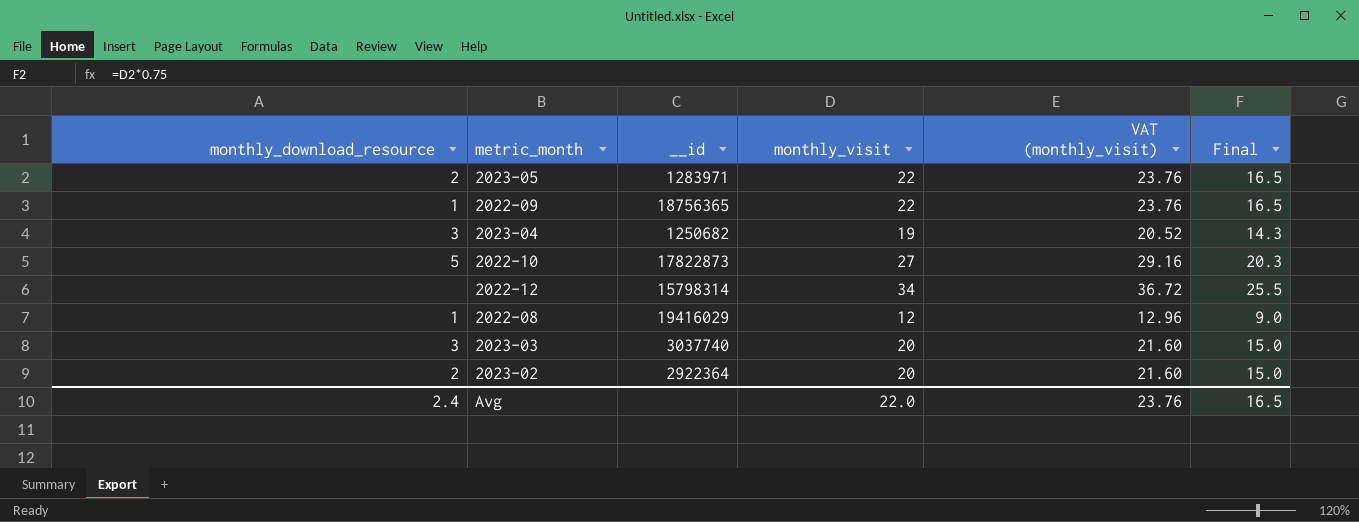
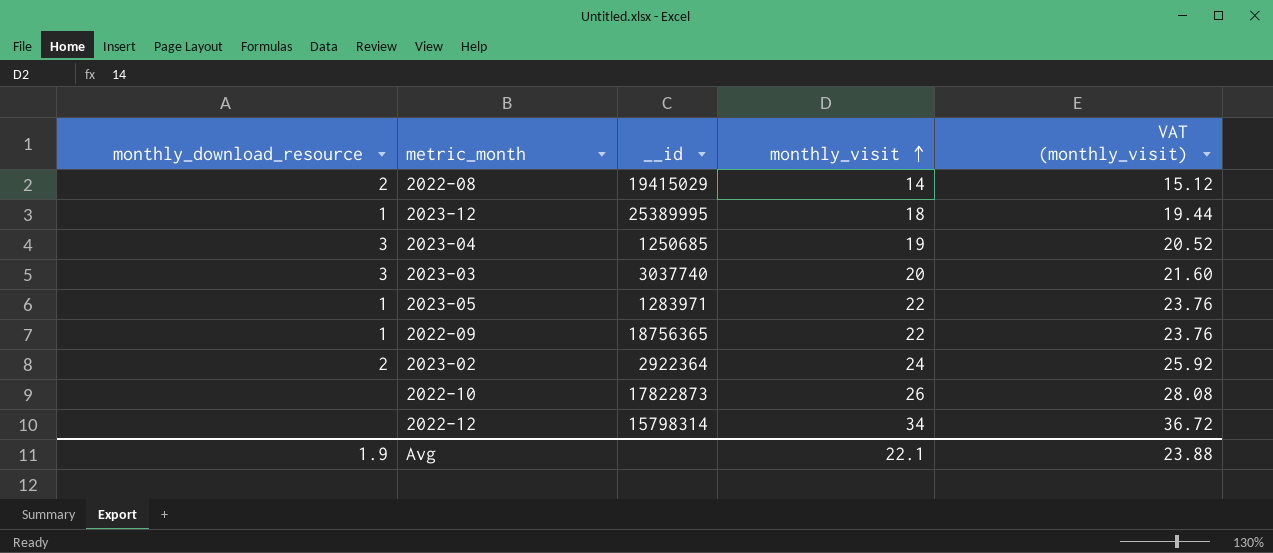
row order: none -> monthly_visit ascending
column Final | formula: [monthly_visit] * 0.75 -> none
2022-08 | monthly_download_resource: 1 -> 2
2022-08 | __id: 19416029 -> 19415029
2022-08 | monthly_visit: 12 -> 14
2022-08 | VAT (monthly_visit): 12.96 -> 15.12
row 2023-12: none -> 1 | 25389995 | 18 | 19.44
2023-04 | __id: 1250682 -> 1250685
2023-05 | monthly_download_resource: 2 -> 1
2023-02 | monthly_visit: 20 -> 24
2023-02 | VAT (monthly_visit): 21.60 -> 25.92
2022-10 | monthly_download_resource: 5 -> none
2022-10 | monthly_visit: 27 -> 26
2022-10 | VAT (monthly_visit): 29.16 -> 28.08
Avg | monthly_download_resource: 2.4 -> 1.9
Avg | monthly_visit: 22.0 -> 22.1
Avg | VAT (monthly_visit): 23.76 -> 23.88

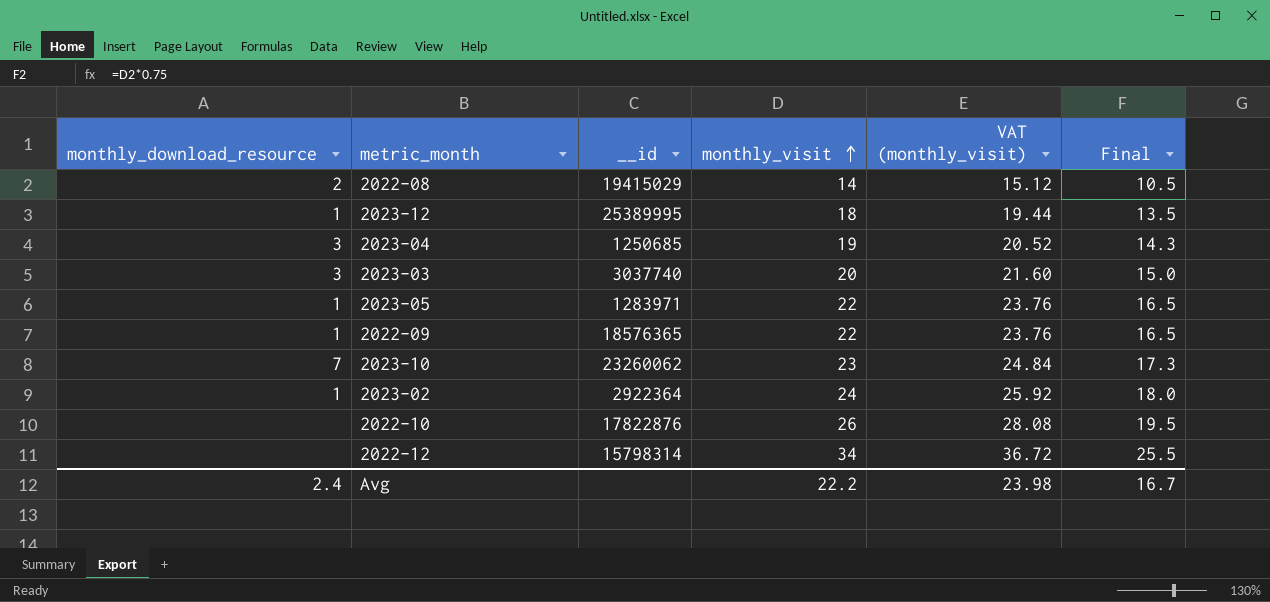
column Final | formula: none -> [monthly_visit] * 0.75
2022-09 | __id: 18756365 -> 18576365
row 2023-10: none -> 7 | 23260062 | 23 | 24.84 | 17.3
2023-02 | monthly_download_resource: 2 -> 1
2022-10 | __id: 17822873 -> 17822876
Avg | monthly_download_resource: 1.9 -> 2.4
Avg | monthly_visit: 22.1 -> 22.2
Avg | VAT (monthly_visit): 23.88 -> 23.98

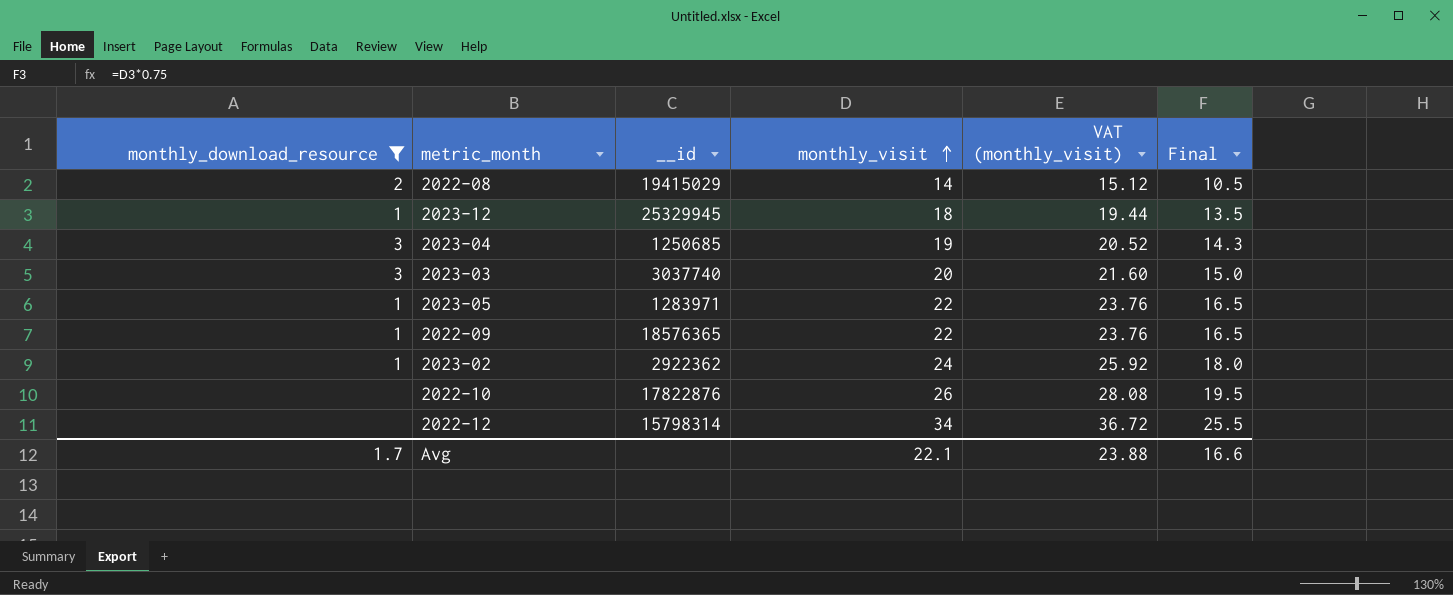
filter: none -> monthly_download_resource != 7
2023-12 | __id: 25389995 -> 25329945
2023-02 | __id: 2922364 -> 2922362
Avg | monthly_download_resource: 2.4 -> 1.7
Avg | monthly_visit: 22.2 -> 22.1
Avg | VAT (monthly_visit): 23.98 -> 23.88
Avg | Final: 16.7 -> 16.6

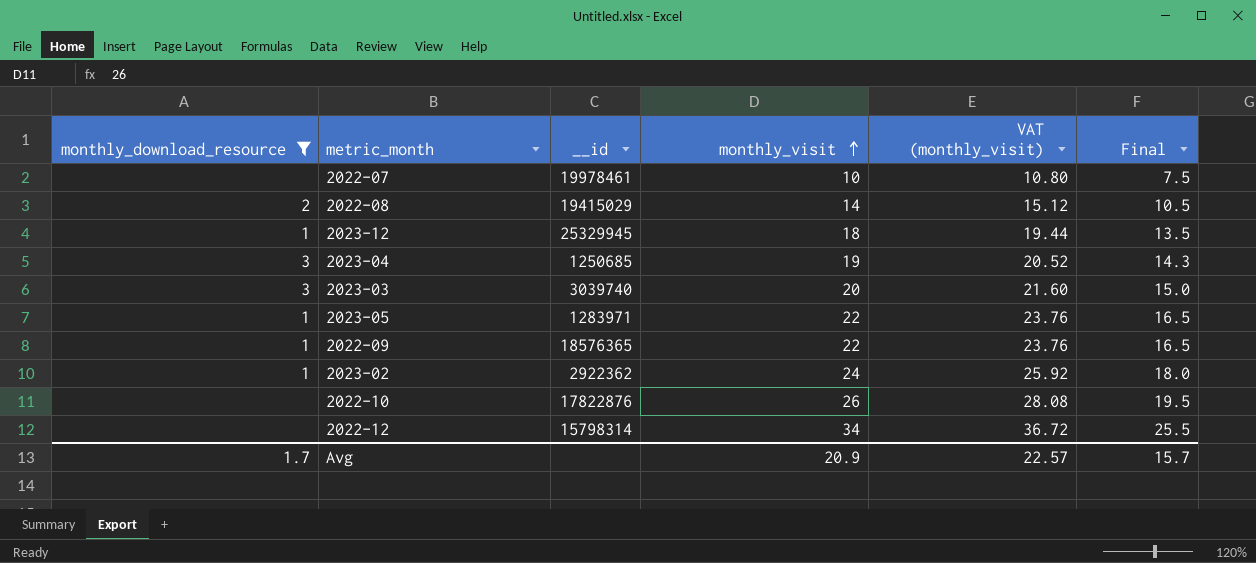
row 2022-07: none -> none | 19978461 | 10 | 10.80 | 7.5
2023-03 | __id: 3037740 -> 3039740
Avg | monthly_visit: 22.1 -> 20.9
Avg | VAT (monthly_visit): 23.88 -> 22.57
Avg | Final: 16.6 -> 15.7

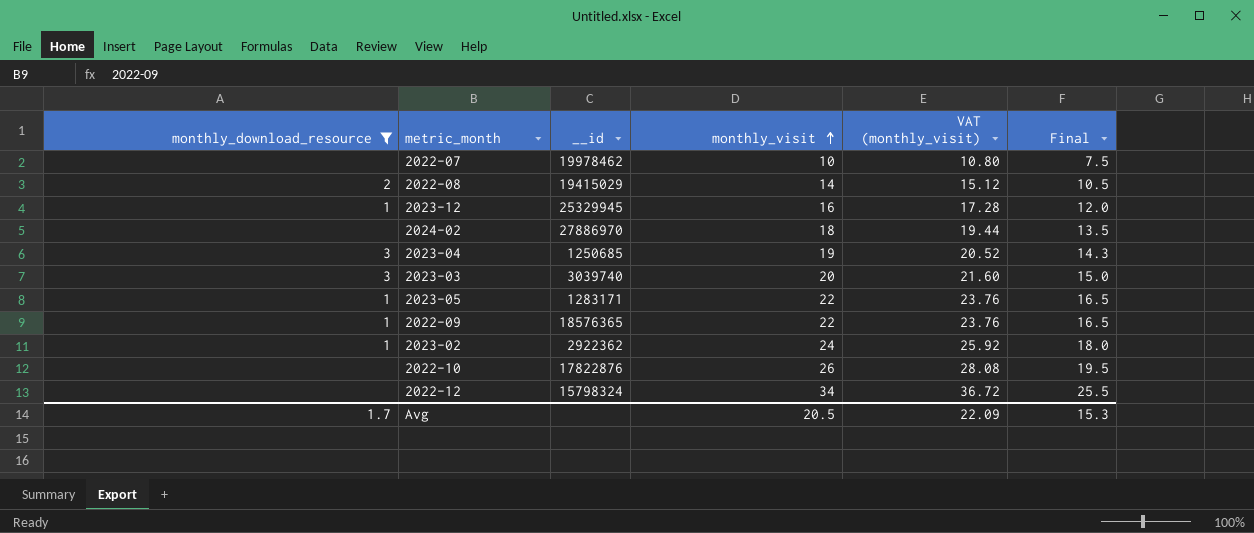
2022-07 | __id: 19978461 -> 19978462
2023-12 | monthly_visit: 18 -> 16
2023-12 | VAT (monthly_visit): 19.44 -> 17.28
2023-12 | Final: 13.5 -> 12.0
row 2024-02: none -> none | 27886970 | 18 | 19.44 | 13.5
2023-05 | __id: 1283971 -> 1283171
2022-12 | __id: 15798314 -> 15798324
Avg | monthly_visit: 20.9 -> 20.5
Avg | VAT (monthly_visit): 22.57 -> 22.09
Avg | Final: 15.7 -> 15.3

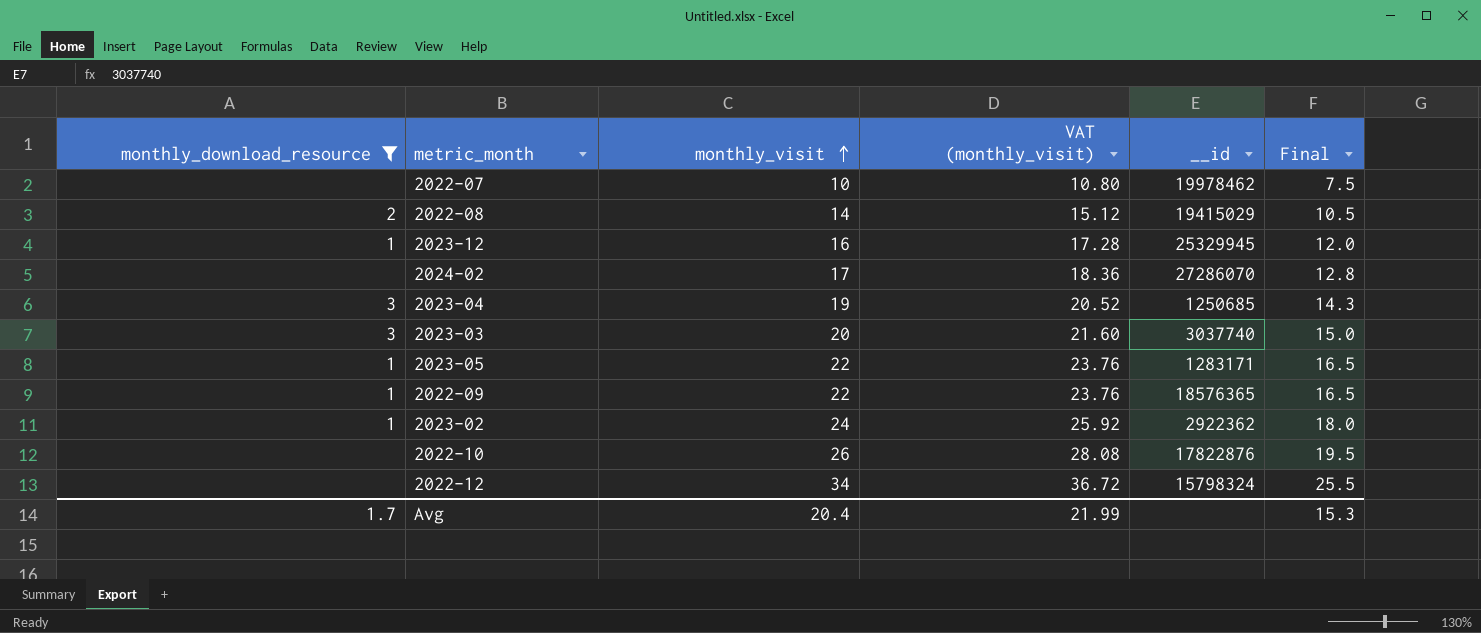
column __id | position: 3 -> 5
2024-02 | monthly_visit: 18 -> 17
2024-02 | VAT (monthly_visit): 19.44 -> 18.36
2024-02 | __id: 27886970 -> 27286070
2024-02 | Final: 13.5 -> 12.8
2023-03 | __id: 3039740 -> 3037740
Avg | monthly_visit: 20.5 -> 20.4
Avg | VAT (monthly_visit): 22.09 -> 21.99

